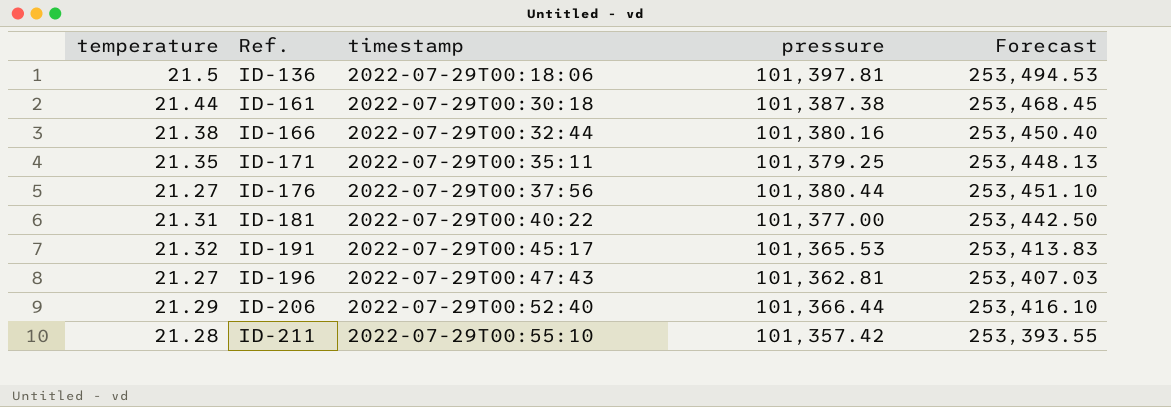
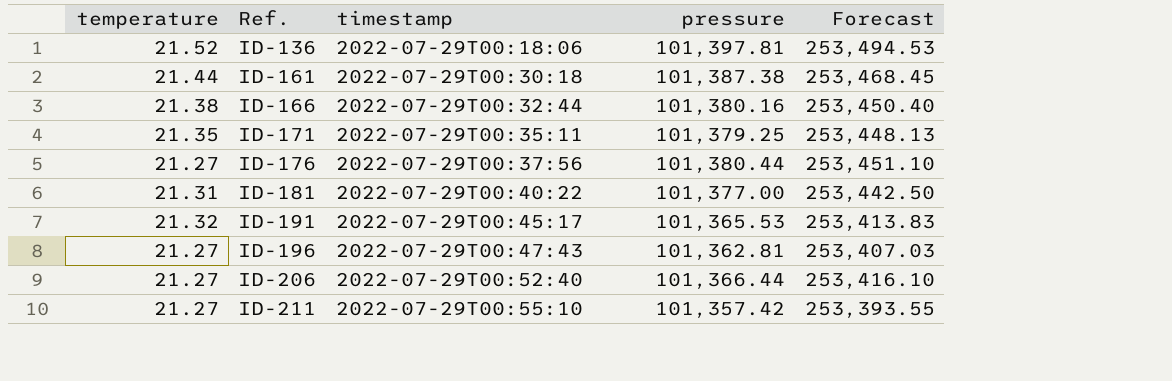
ID-136 | temperature: 21.5 -> 21.52
ID-206 | temperature: 21.29 -> 21.27
ID-211 | temperature: 21.28 -> 21.27

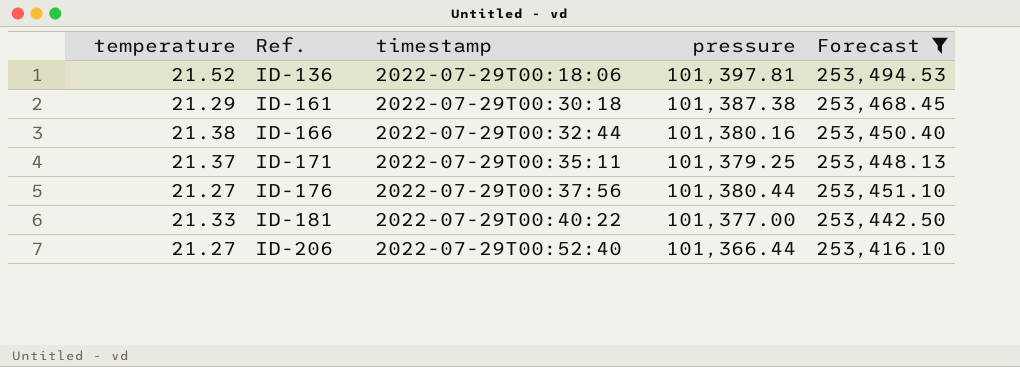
filter: none -> Forecast >= 253,416.10
ID-161 | temperature: 21.44 -> 21.29
ID-171 | temperature: 21.35 -> 21.37
ID-181 | temperature: 21.31 -> 21.33

